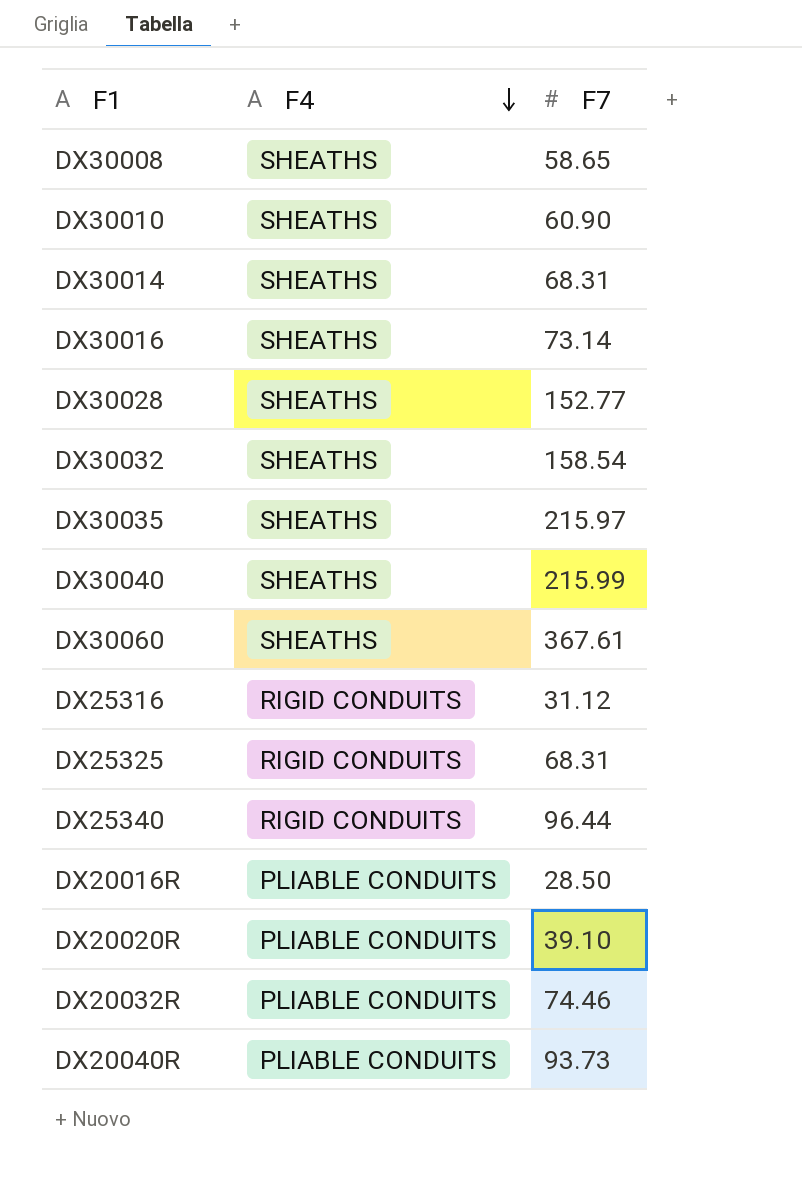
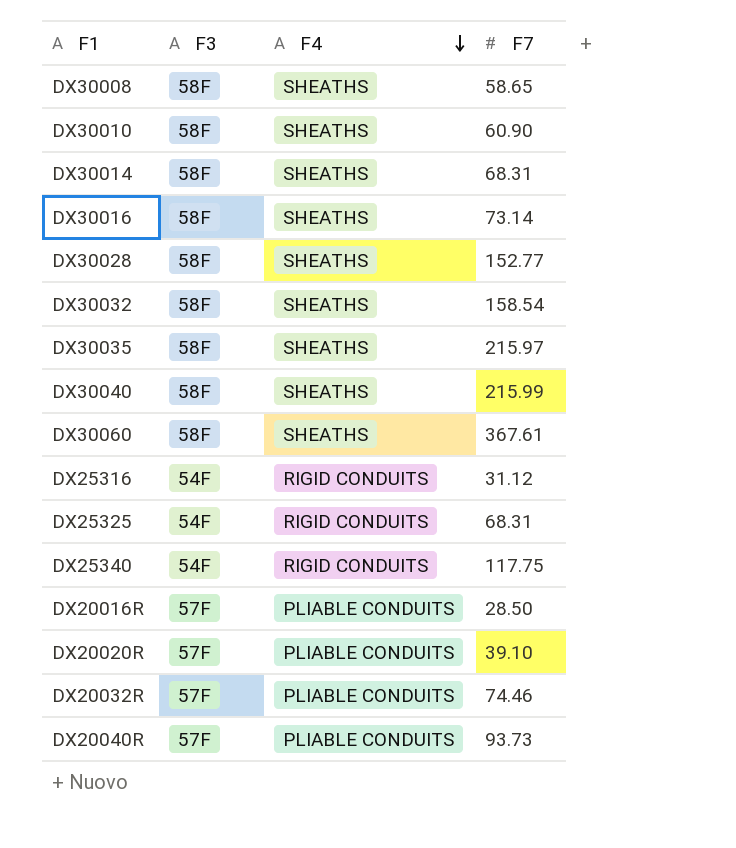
column F3 | position: none -> 2
DX25340 | F7: 96.44 -> 117.75

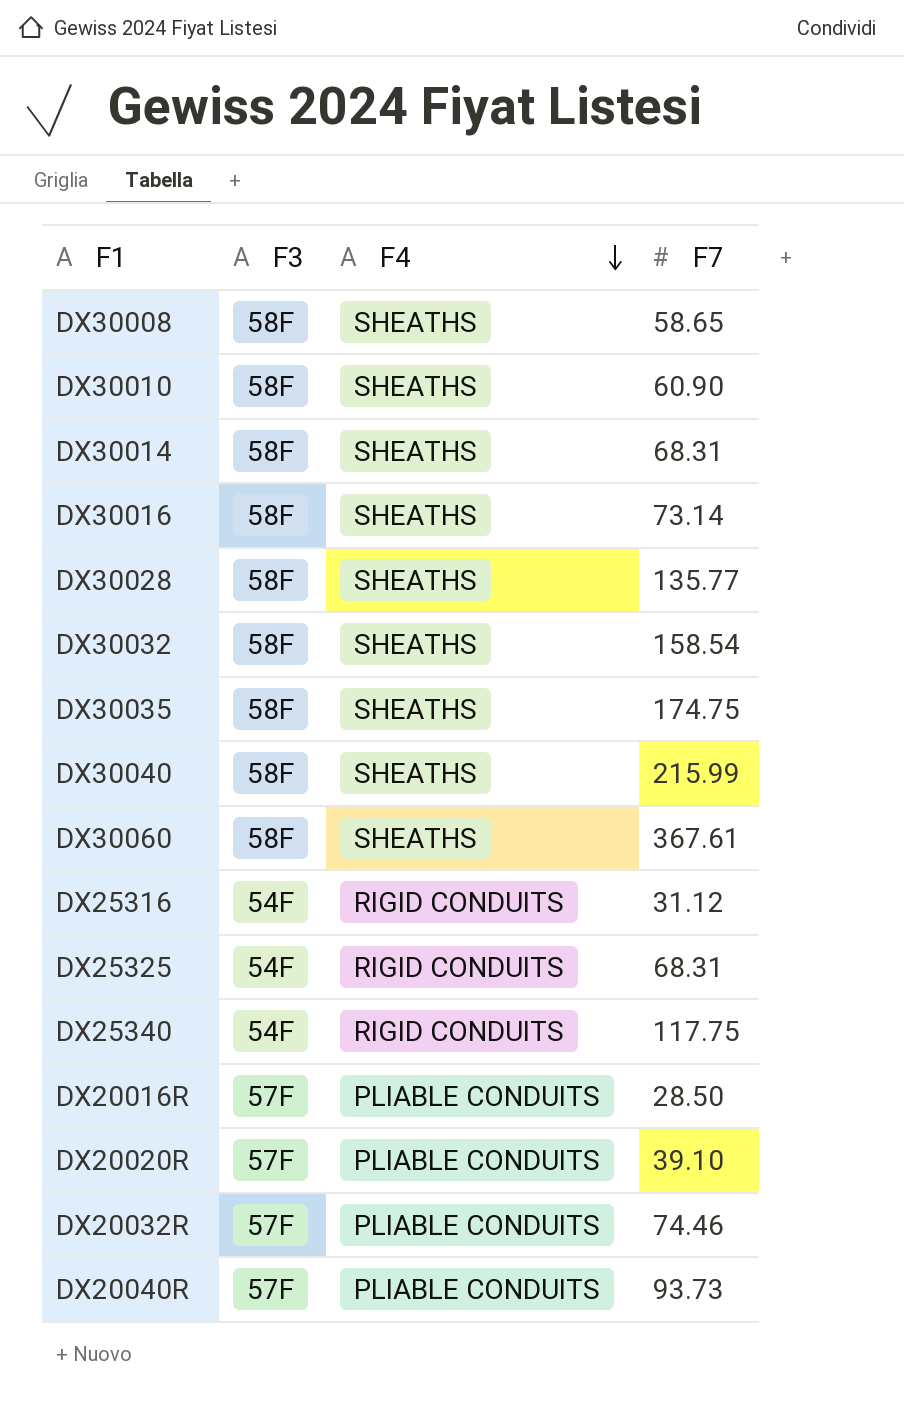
DX30028 | F7: 152.77 -> 135.77
DX30035 | F7: 215.97 -> 174.75

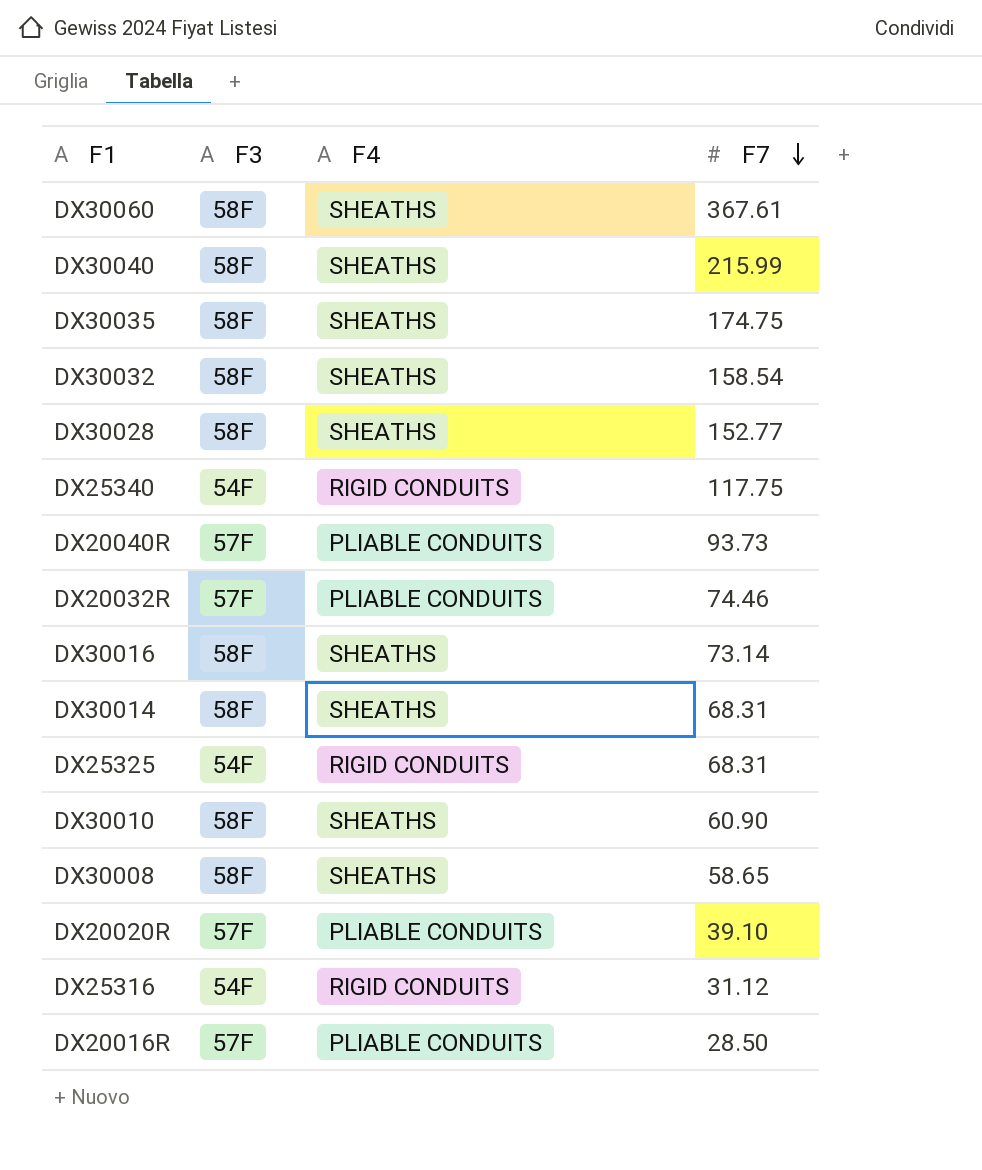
row order: F4 descending -> F7 descending
DX30028 | F7: 135.77 -> 152.77

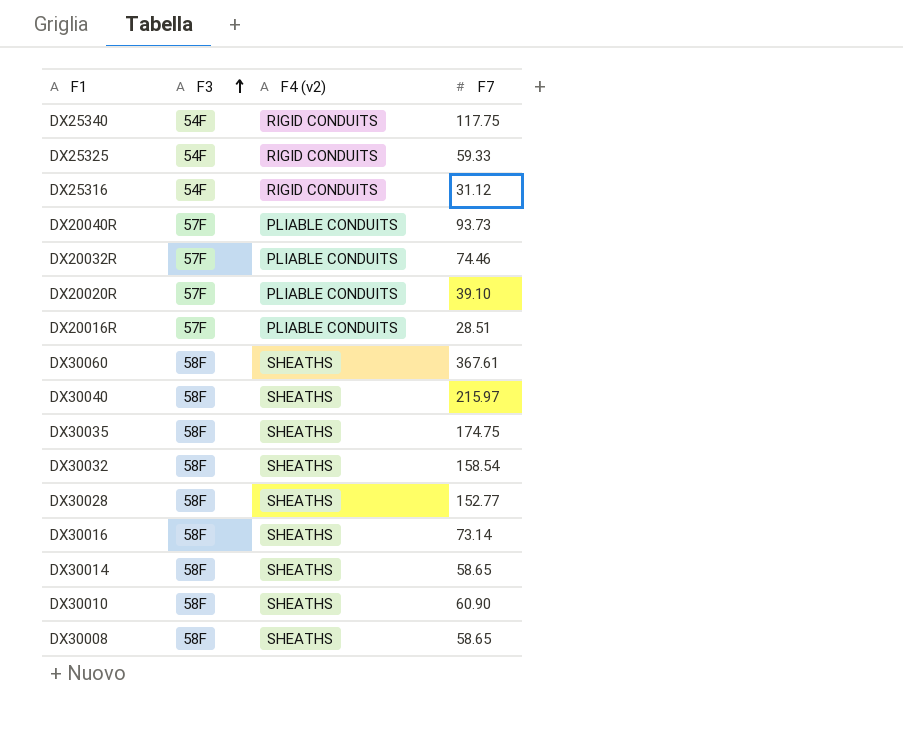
row order: F7 descending -> F3 ascending
column name: F4 -> F4 (v2)
DX25325 | F7: 68.31 -> 59.33
DX20016R | F7: 28.50 -> 28.51
DX30040 | F7: 215.99 -> 215.97
DX30014 | F7: 68.31 -> 58.65

